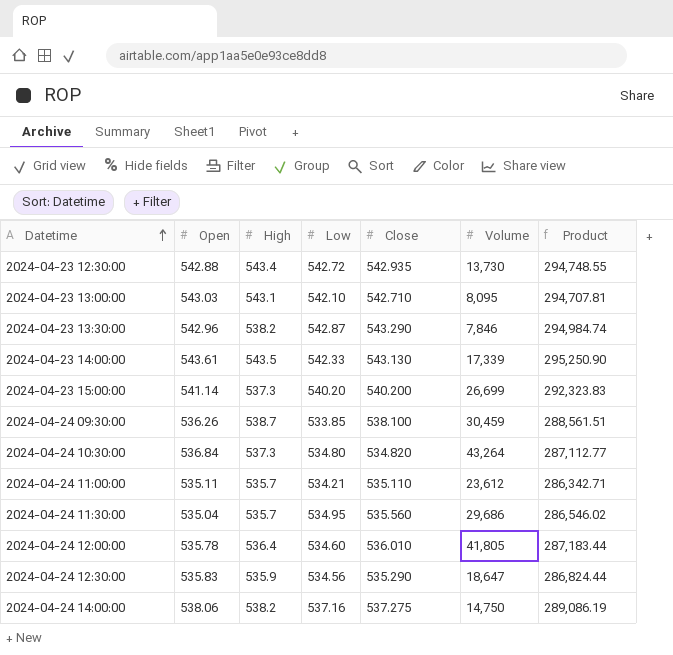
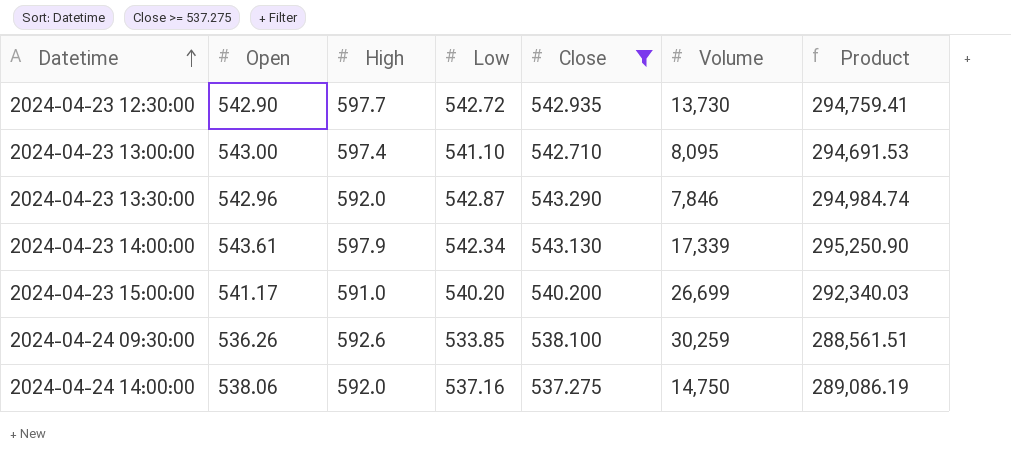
filter: none -> Close >= 537.275
2024-04-23 12:30:00 | Open: 542.88 -> 542.90
2024-04-23 12:30:00 | High: 543.4 -> 597.7
2024-04-23 12:30:00 | Product: 294,748.55 -> 294,759.41
2024-04-23 13:00:00 | Open: 543.03 -> 543.00
2024-04-23 13:00:00 | High: 543.1 -> 597.4
2024-04-23 13:00:00 | Low: 542.10 -> 541.10
2024-04-23 13:00:00 | Product: 294,707.81 -> 294,691.53
2024-04-23 13:30:00 | High: 538.2 -> 592.0
2024-04-23 14:00:00 | High: 543.5 -> 597.9
2024-04-23 14:00:00 | Low: 542.33 -> 542.34
2024-04-23 15:00:00 | Open: 541.14 -> 541.17
2024-04-23 15:00:00 | High: 537.3 -> 591.0
2024-04-23 15:00:00 | Product: 292,323.83 -> 292,340.03
2024-04-24 09:30:00 | High: 538.7 -> 592.6
2024-04-24 09:30:00 | Volume: 30,459 -> 30,259
2024-04-24 14:00:00 | High: 538.2 -> 592.0

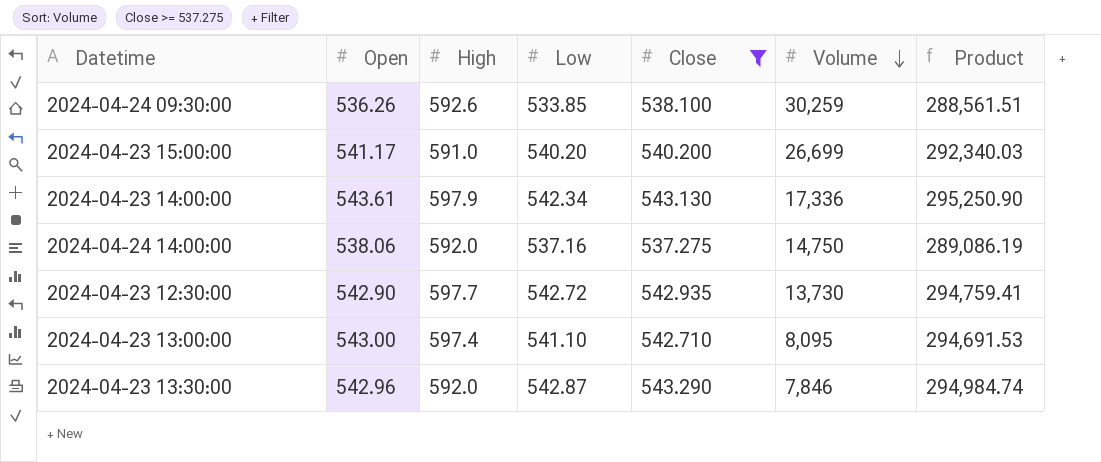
row order: Datetime ascending -> Volume descending
2024-04-23 14:00:00 | Volume: 17,339 -> 17,336

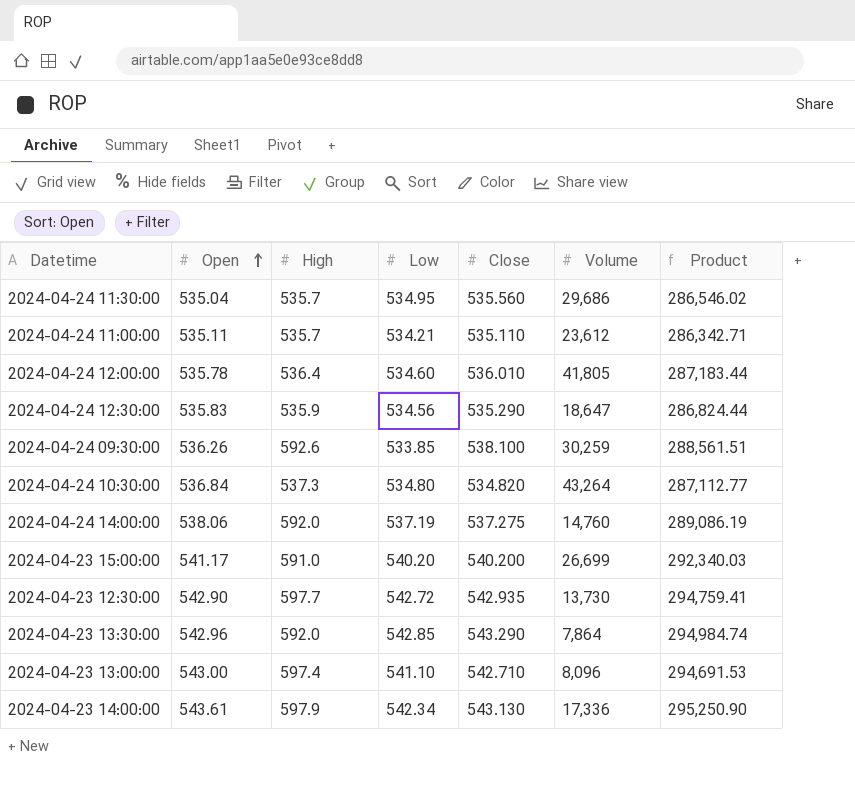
filter: Close >= 537.275 -> none
row order: Volume descending -> Open ascending
2024-04-24 14:00:00 | Low: 537.16 -> 537.19
2024-04-24 14:00:00 | Volume: 14,750 -> 14,760
2024-04-23 13:30:00 | Low: 542.87 -> 542.85
2024-04-23 13:30:00 | Volume: 7,846 -> 7,864
2024-04-23 13:00:00 | Volume: 8,095 -> 8,096

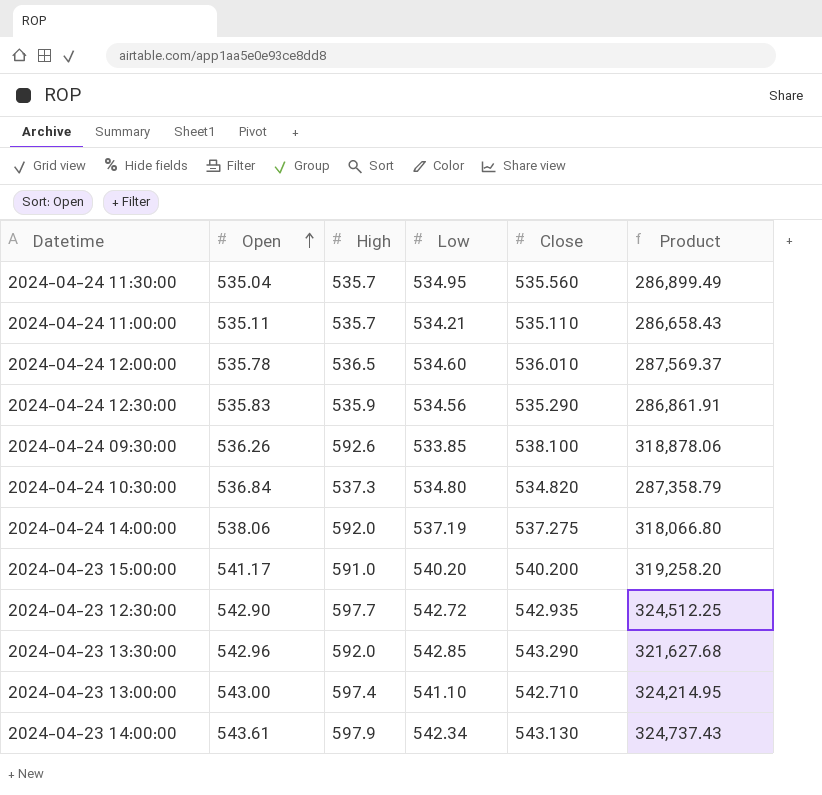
column Volume | position: 6 -> none
column Product | formula: [Open] * [Close] -> [High] * [Close]
2024-04-24 12:00:00 | High: 536.4 -> 536.5

